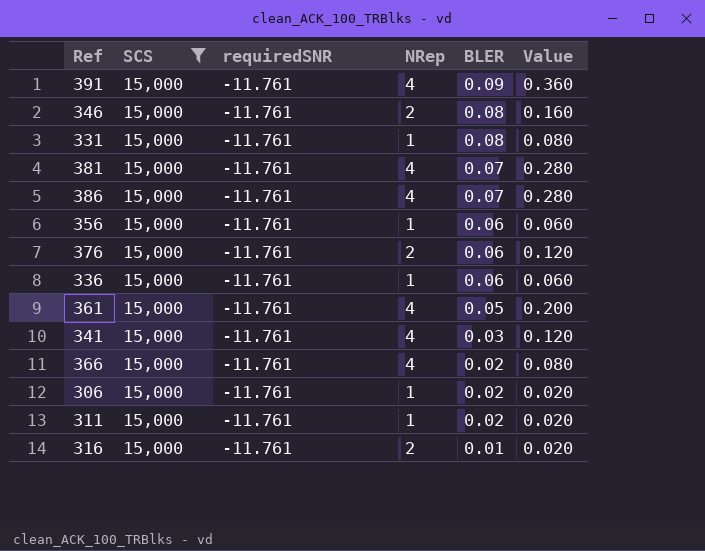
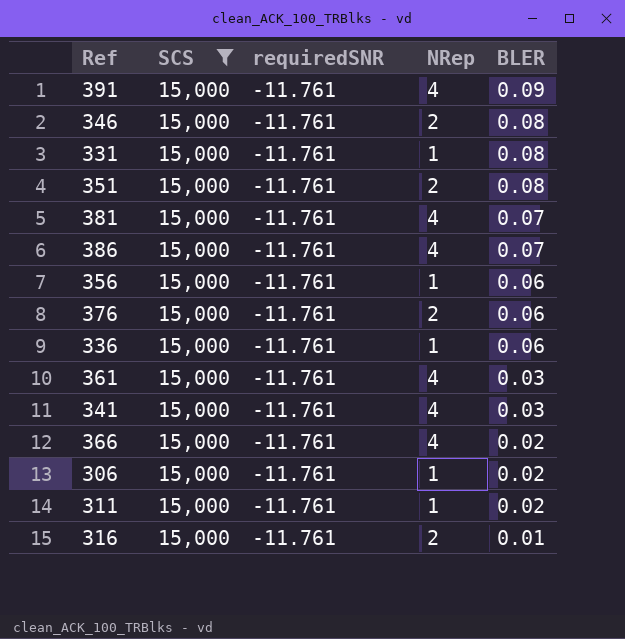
column Value | formula: [NRep] * [BLER] -> none
row 351: none -> 15,000 | -11.761 | 2 | 0.08
361 | BLER: 0.05 -> 0.03

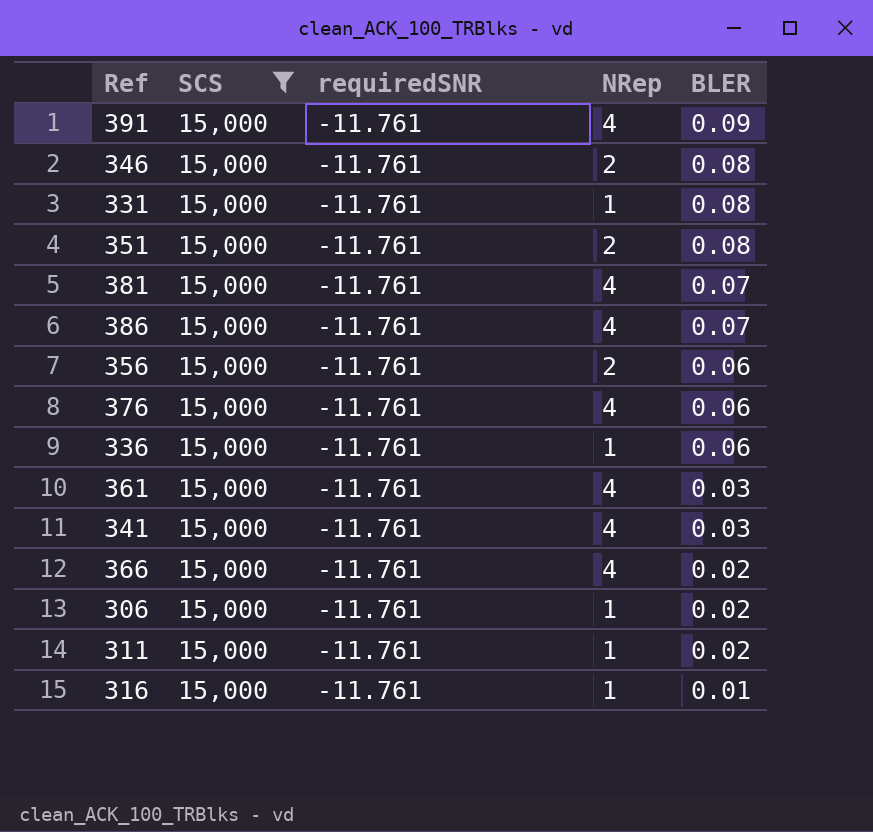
356 | NRep: 1 -> 2
376 | NRep: 2 -> 4
316 | NRep: 2 -> 1

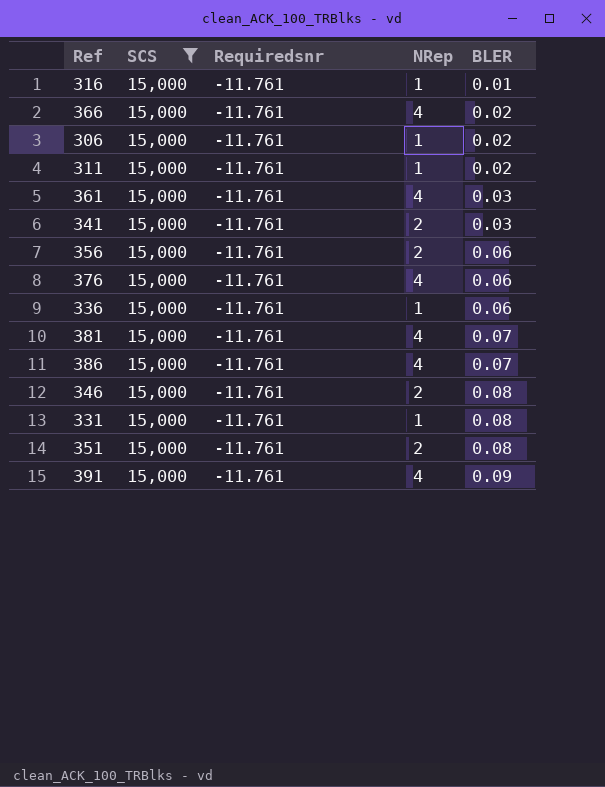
row order: BLER descending -> BLER ascending
column name: requiredSNR -> Requiredsnr
341 | NRep: 4 -> 2

